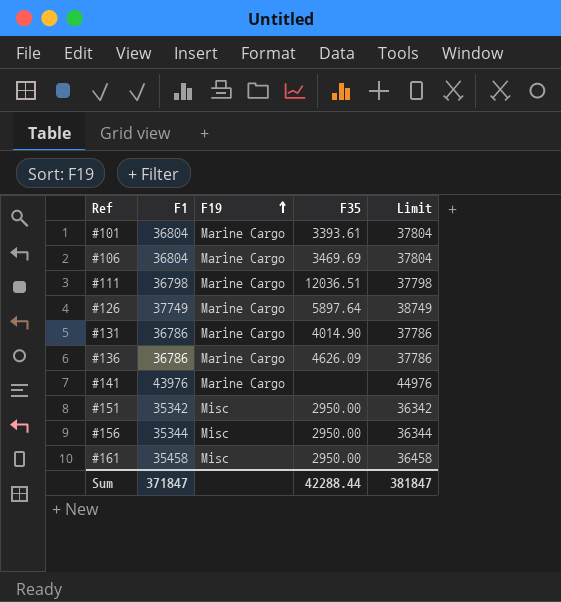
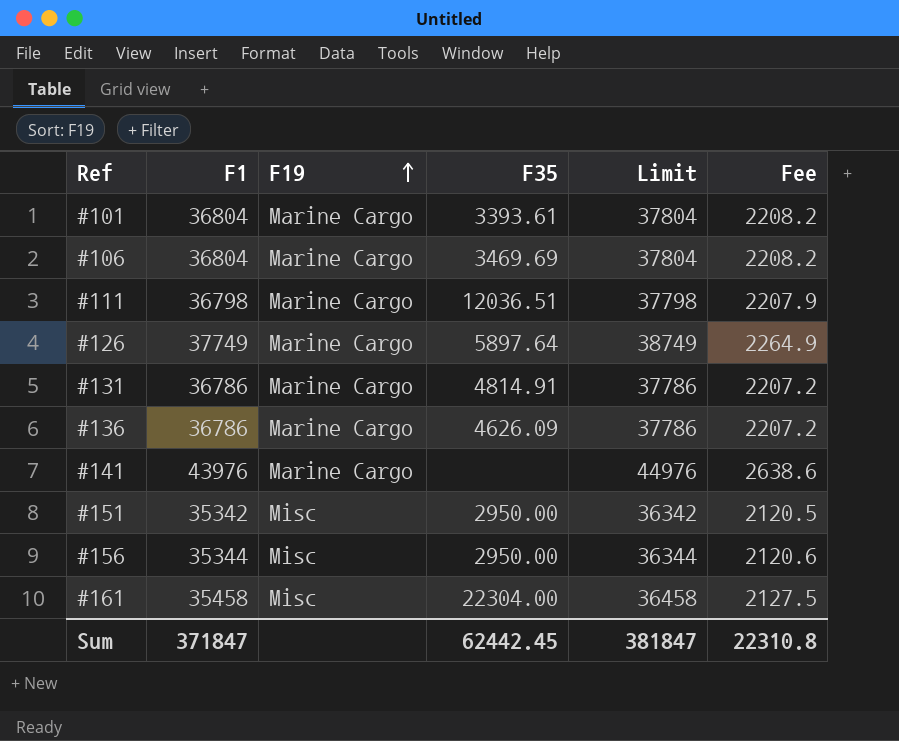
column Fee | formula: none -> [F1] * 0.06
#131 | F35: 4014.90 -> 4814.91
#161 | F35: 2950.00 -> 22304.00
Sum | F35: 42288.44 -> 62442.45

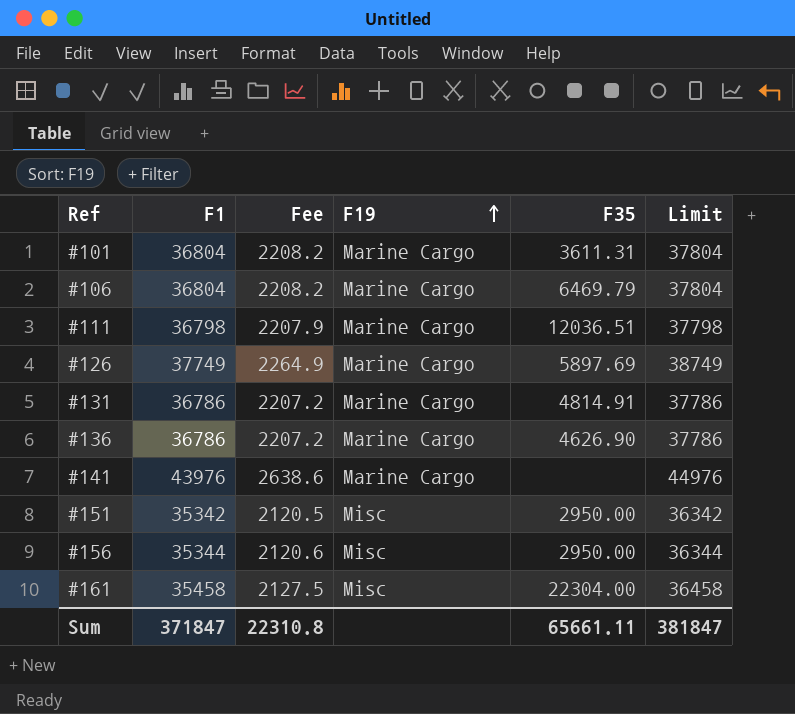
column Fee | position: 6 -> 3
#101 | F35: 3393.61 -> 3611.31
#106 | F35: 3469.69 -> 6469.79
#126 | F35: 5897.64 -> 5897.69
#136 | F35: 4626.09 -> 4626.90
Sum | F35: 62442.45 -> 65661.11

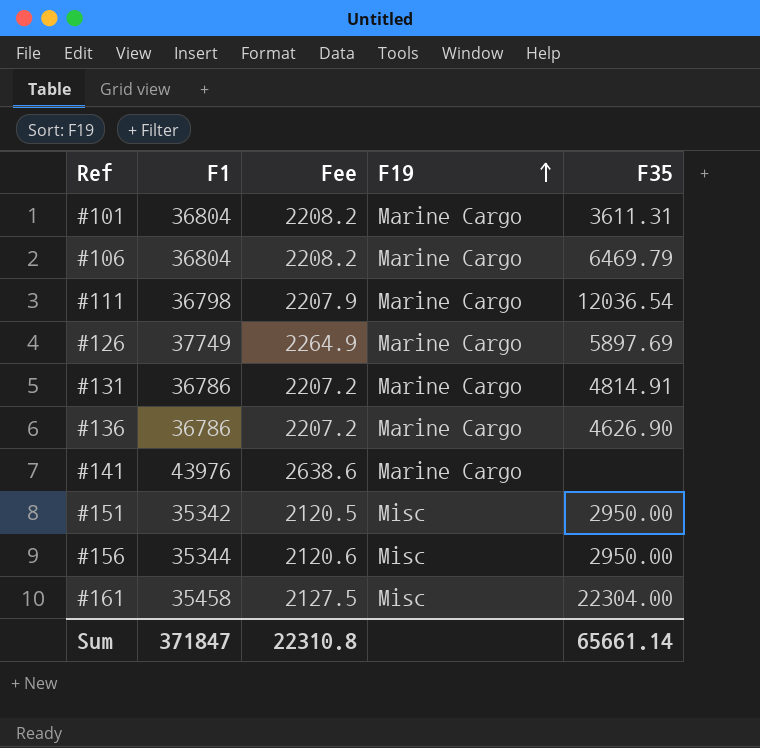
column Limit | formula: [F1] + 1000 -> none
#111 | F35: 12036.51 -> 12036.54
Sum | F35: 65661.11 -> 65661.14

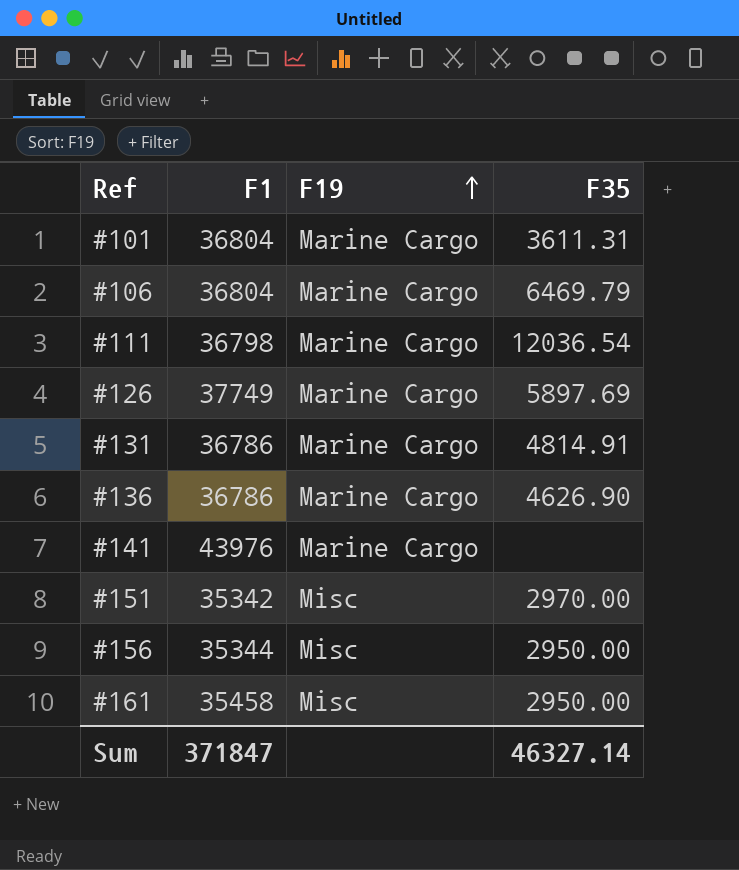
column Fee | formula: [F1] * 0.06 -> none
#151 | F35: 2950.00 -> 2970.00
#161 | F35: 22304.00 -> 2950.00
Sum | F35: 65661.14 -> 46327.14

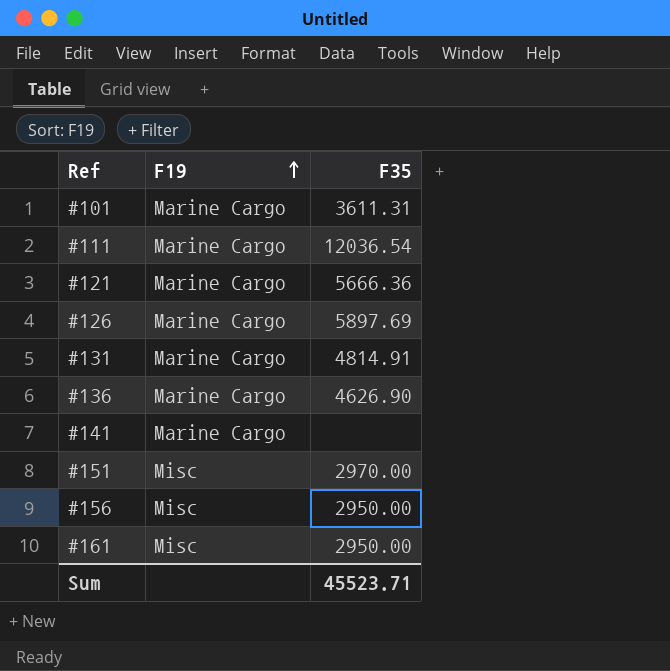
column F1 | position: 2 -> none
row #106: 36804 | Marine Cargo | 6469.79 -> none
row #121: none -> Marine Cargo | 5666.36
Sum | F35: 46327.14 -> 45523.71

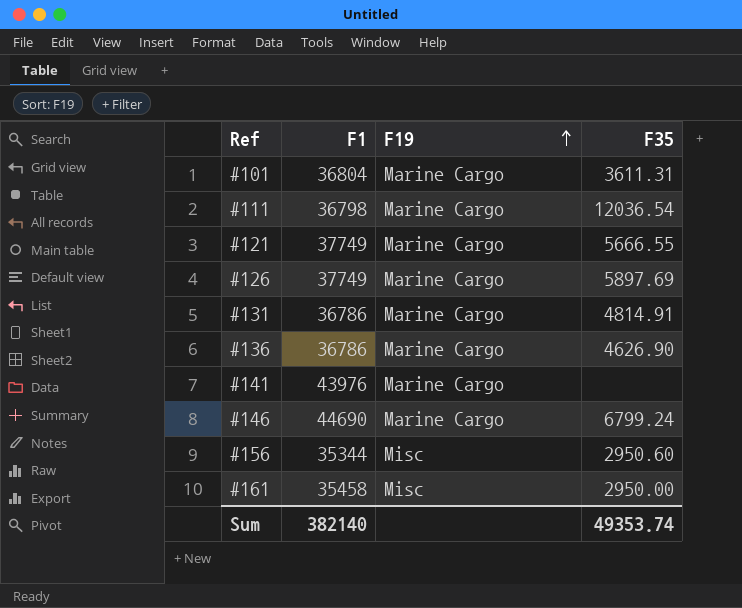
column F1 | position: none -> 2
row #151: Misc | 2970.00 -> none
#121 | F35: 5666.36 -> 5666.55
row #146: none -> 44690 | Marine Cargo | 6799.24
#156 | F35: 2950.00 -> 2950.60
Sum | F35: 45523.71 -> 49353.74

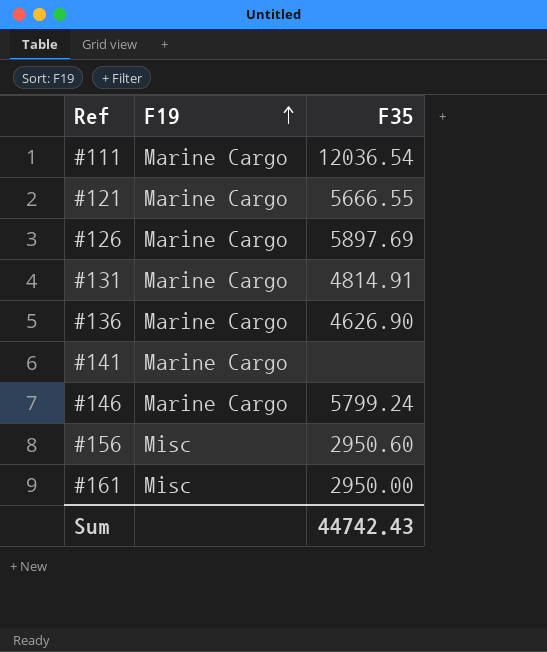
column F1 | position: 2 -> none
row #101: 36804 | Marine Cargo | 3611.31 -> none
#146 | F35: 6799.24 -> 5799.24
Sum | F35: 49353.74 -> 44742.43

